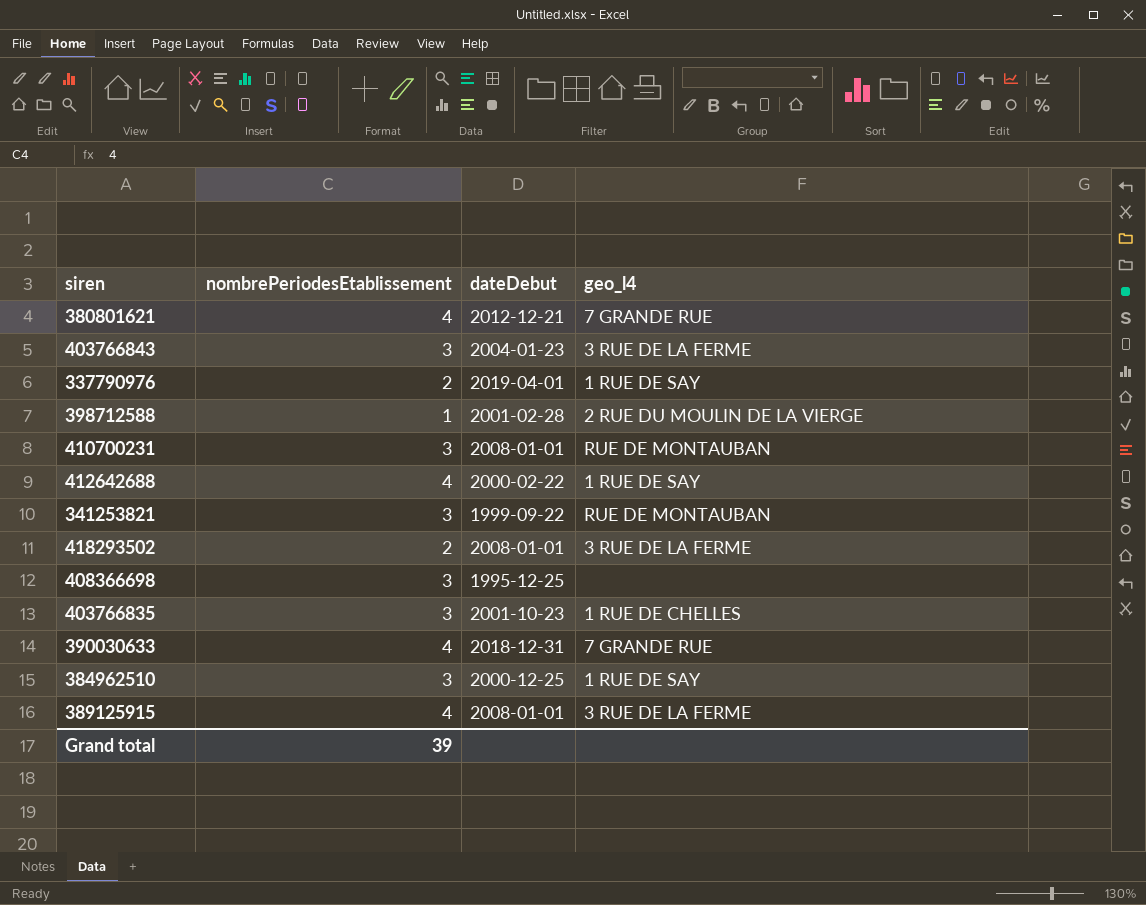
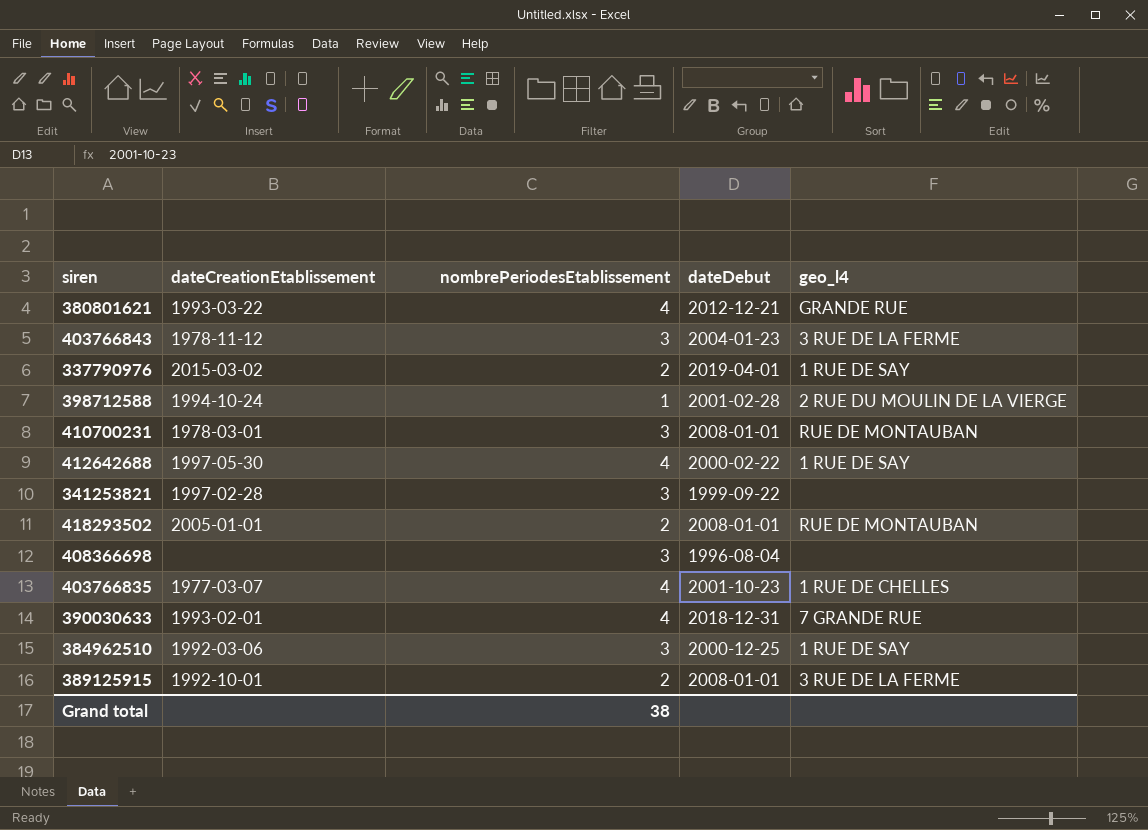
column dateCreationEtablissement | position: none -> 2
380801621 | geo_l4: 7 GRANDE RUE -> GRANDE RUE
341253821 | geo_l4: RUE DE MONTAUBAN -> none
418293502 | geo_l4: 3 RUE DE LA FERME -> RUE DE MONTAUBAN
408366698 | dateDebut: 1995-12-25 -> 1996-08-04
403766835 | nombrePeriodesEtablissement: 3 -> 4
389125915 | nombrePeriodesEtablissement: 4 -> 2
Grand total | nombrePeriodesEtablissement: 39 -> 38

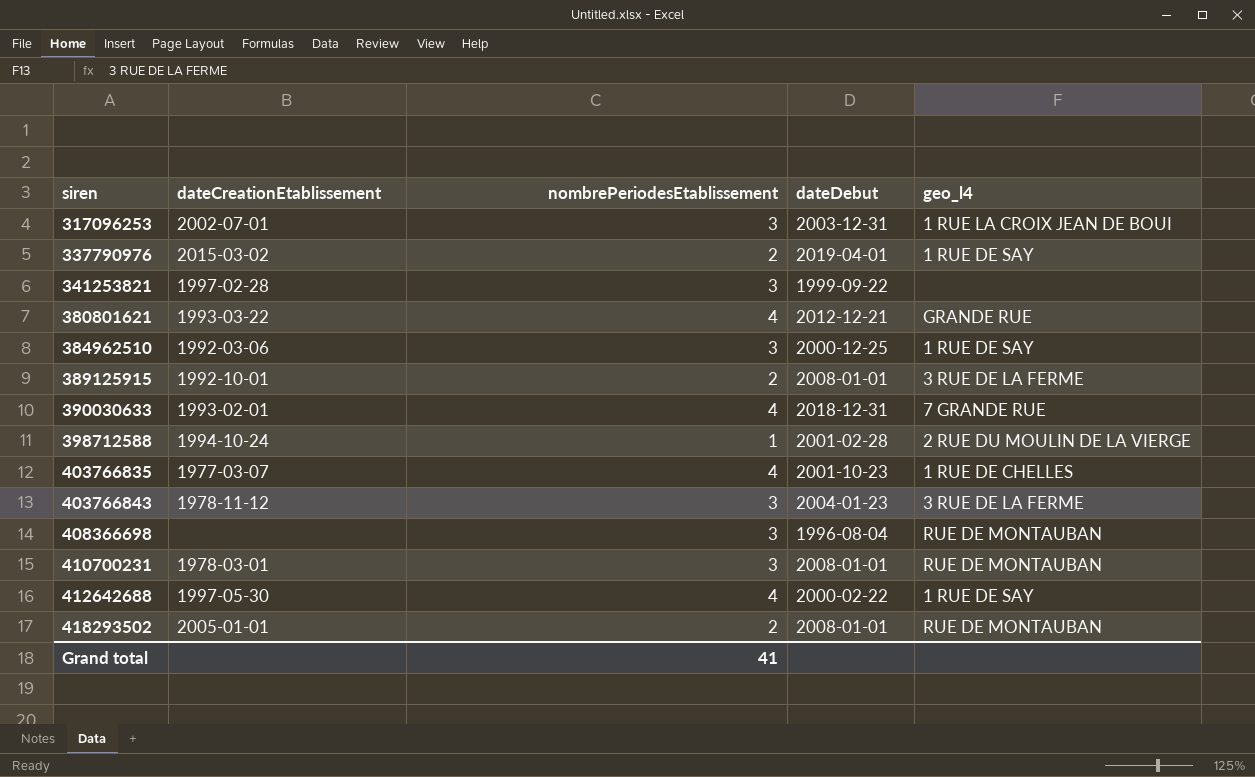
row order: none -> siren ascending
row 317096253: none -> 2002-07-01 | 3 | 2003-12-31 | 1 RUE LA CROIX JEAN DE BOUI
408366698 | geo_l4: none -> RUE DE MONTAUBAN
Grand total | nombrePeriodesEtablissement: 38 -> 41

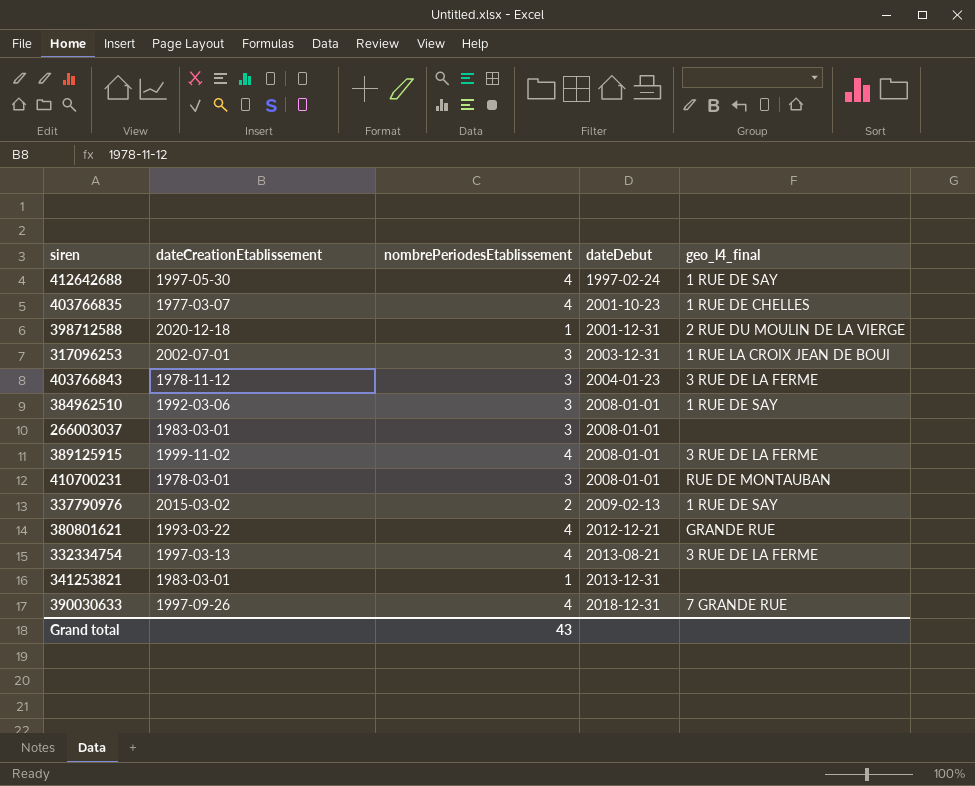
row order: siren ascending -> dateDebut ascending
column name: geo_l4 -> geo_l4_final
row 408366698: none | 3 | 1996-08-04 | RUE DE MONTAUBAN -> none
row 418293502: 2005-01-01 | 2 | 2008-01-01 | RUE DE MONTAUBAN -> none
412642688 | dateDebut: 2000-02-22 -> 1997-02-24
398712588 | dateCreationEtablissement: 1994-10-24 -> 2020-12-18
398712588 | dateDebut: 2001-02-28 -> 2001-12-31
384962510 | dateDebut: 2000-12-25 -> 2008-01-01
row 266003037: none -> 1983-03-01 | 3 | 2008-01-01 | none
389125915 | dateCreationEtablissement: 1992-10-01 -> 1999-11-02
389125915 | nombrePeriodesEtablissement: 2 -> 4
337790976 | dateDebut: 2019-04-01 -> 2009-02-13
row 332334754: none -> 1997-03-13 | 4 | 2013-08-21 | 3 RUE DE LA FERME
341253821 | dateCreationEtablissement: 1997-02-28 -> 1983-03-01
341253821 | nombrePeriodesEtablissement: 3 -> 1
341253821 | dateDebut: 1999-09-22 -> 2013-12-31
390030633 | dateCreationEtablissement: 1993-02-01 -> 1997-09-26
Grand total | nombrePeriodesEtablissement: 41 -> 43

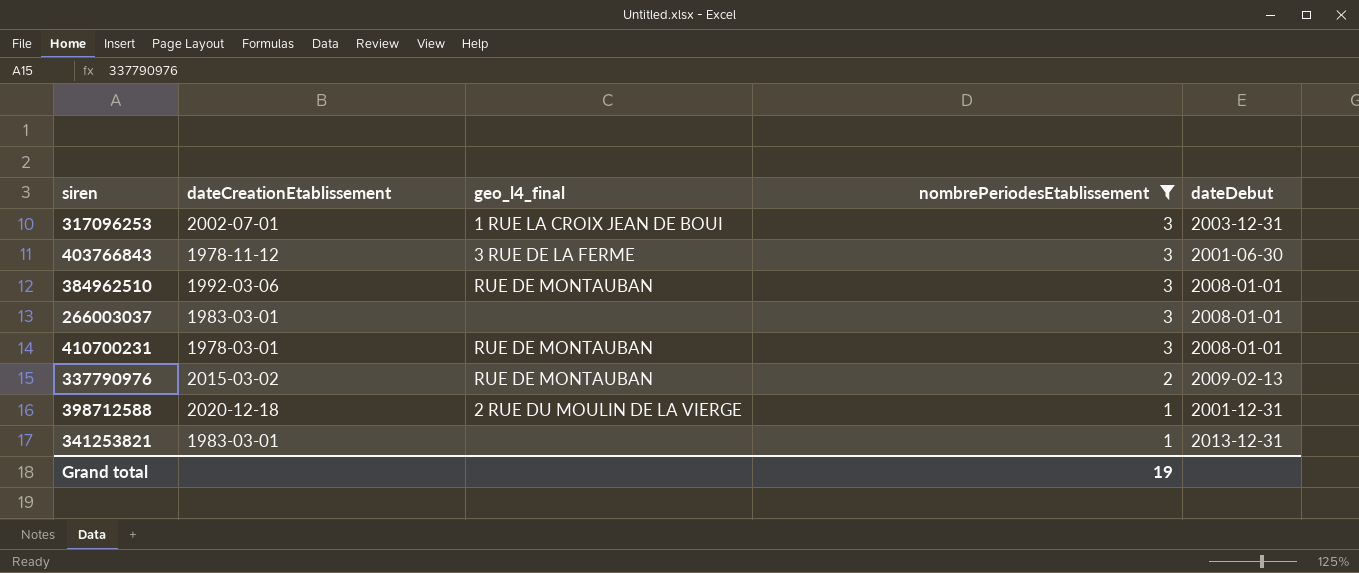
filter: none -> nombrePeriodesEtablissement != 4
row order: dateDebut ascending -> nombrePeriodesEtablissement descending
column geo_l4_final | position: 5 -> 3
403766843 | dateDebut: 2004-01-23 -> 2001-06-30
384962510 | geo_l4_final: 1 RUE DE SAY -> RUE DE MONTAUBAN
337790976 | geo_l4_final: 1 RUE DE SAY -> RUE DE MONTAUBAN
Grand total | nombrePeriodesEtablissement: 43 -> 19

